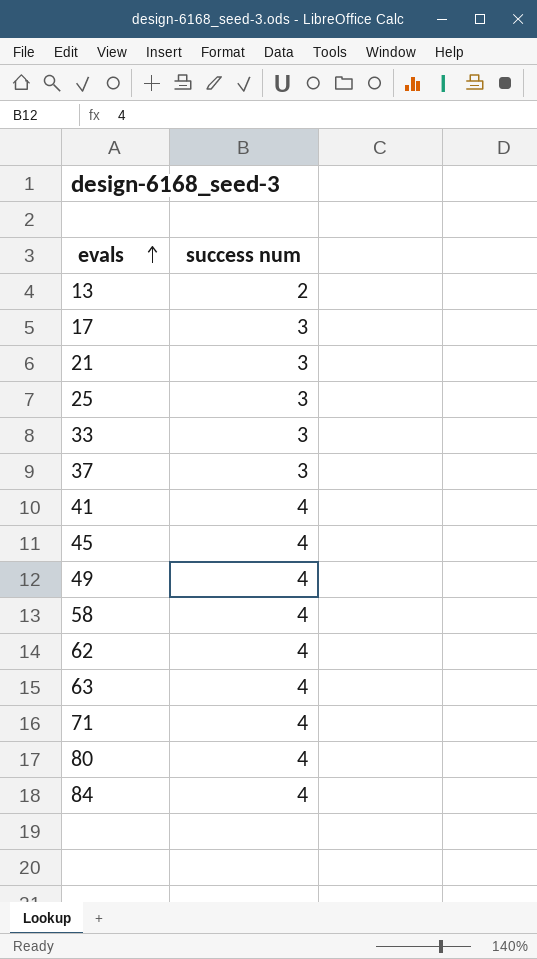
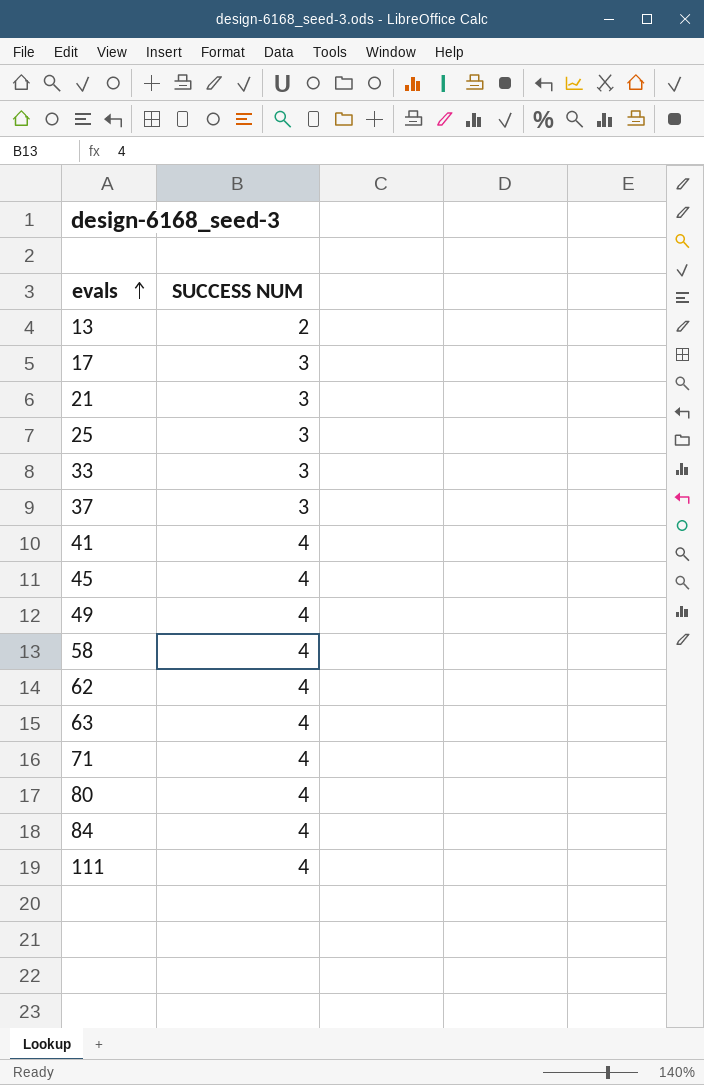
column name: success num -> SUCCESS NUM
row 111: none -> 4

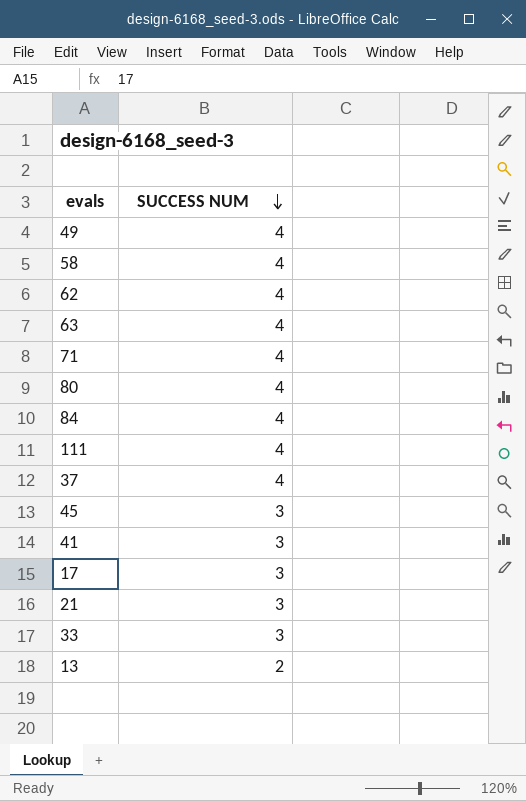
row order: evals ascending -> SUCCESS NUM descending
row 25: 3 -> none
37 | SUCCESS NUM: 3 -> 4
45 | SUCCESS NUM: 4 -> 3
41 | SUCCESS NUM: 4 -> 3

